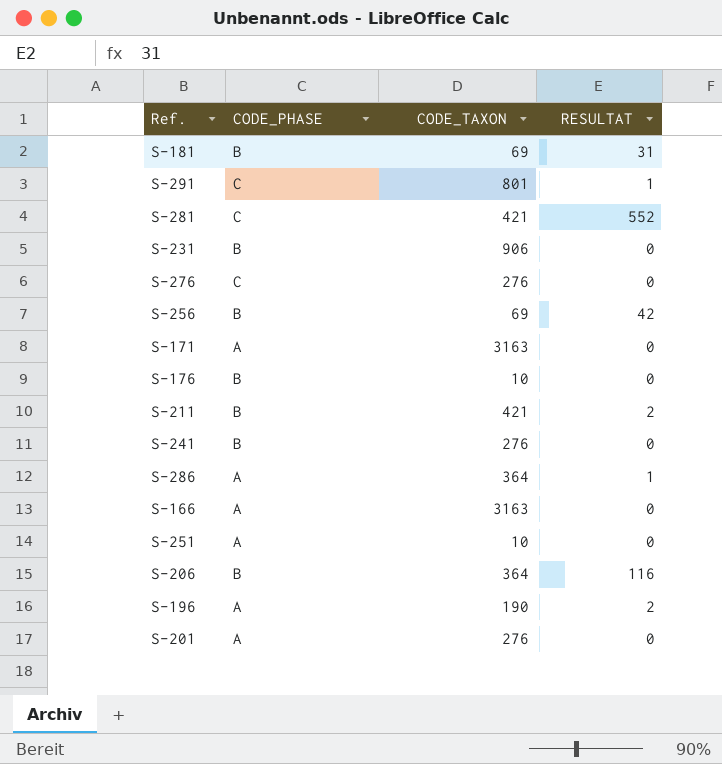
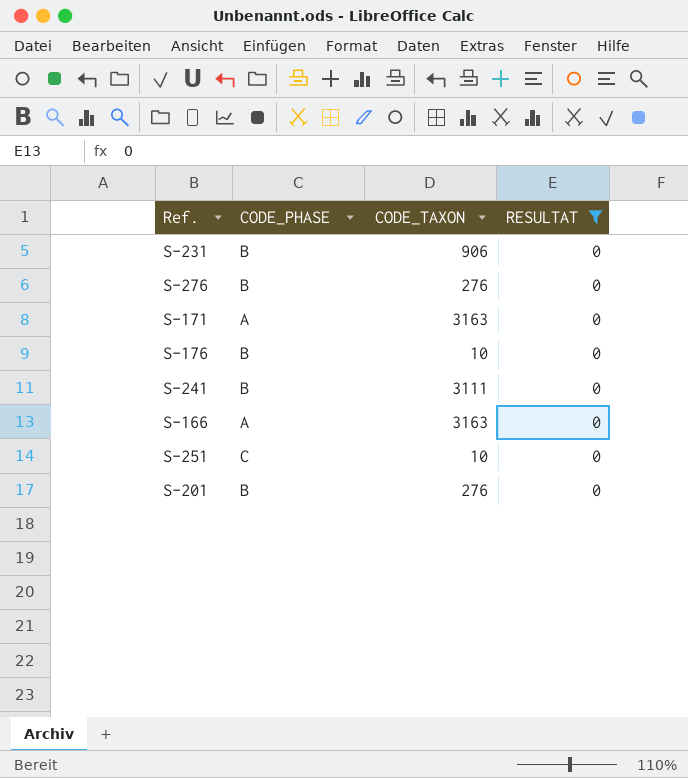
filter: none -> RESULTAT = 0
S-276 | CODE_PHASE: C -> B
S-241 | CODE_TAXON: 276 -> 3111
S-251 | CODE_PHASE: A -> C
S-201 | CODE_PHASE: A -> B

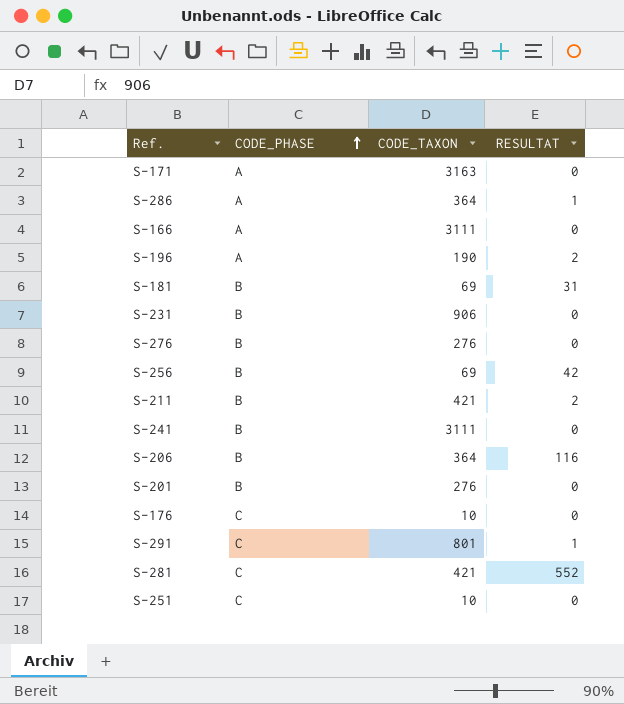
filter: RESULTAT = 0 -> none
row order: none -> CODE_PHASE ascending
S-166 | CODE_TAXON: 3163 -> 3111
S-176 | CODE_PHASE: B -> C

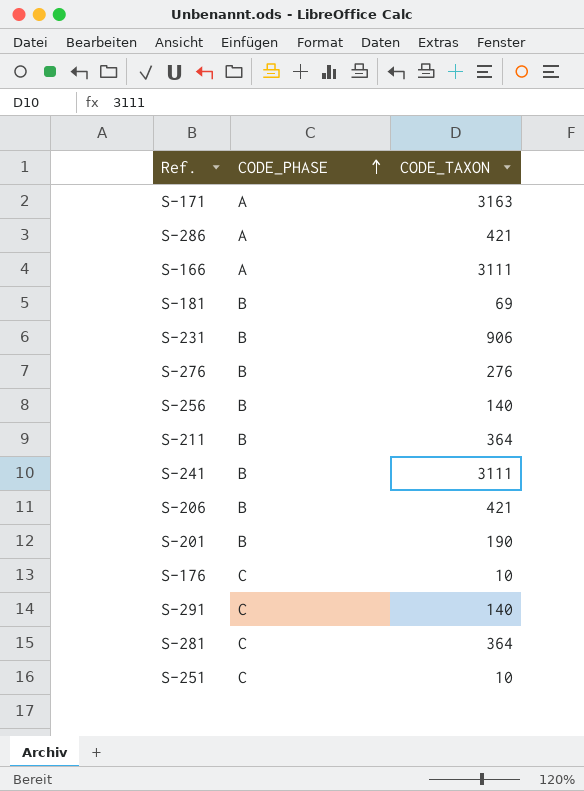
column RESULTAT | position: 4 -> none
row S-196: A | 190 | 2 -> none
S-286 | CODE_TAXON: 364 -> 421
S-256 | CODE_TAXON: 69 -> 140
S-211 | CODE_TAXON: 421 -> 364
S-206 | CODE_TAXON: 364 -> 421
S-201 | CODE_TAXON: 276 -> 190
S-291 | CODE_TAXON: 801 -> 140
S-281 | CODE_TAXON: 421 -> 364

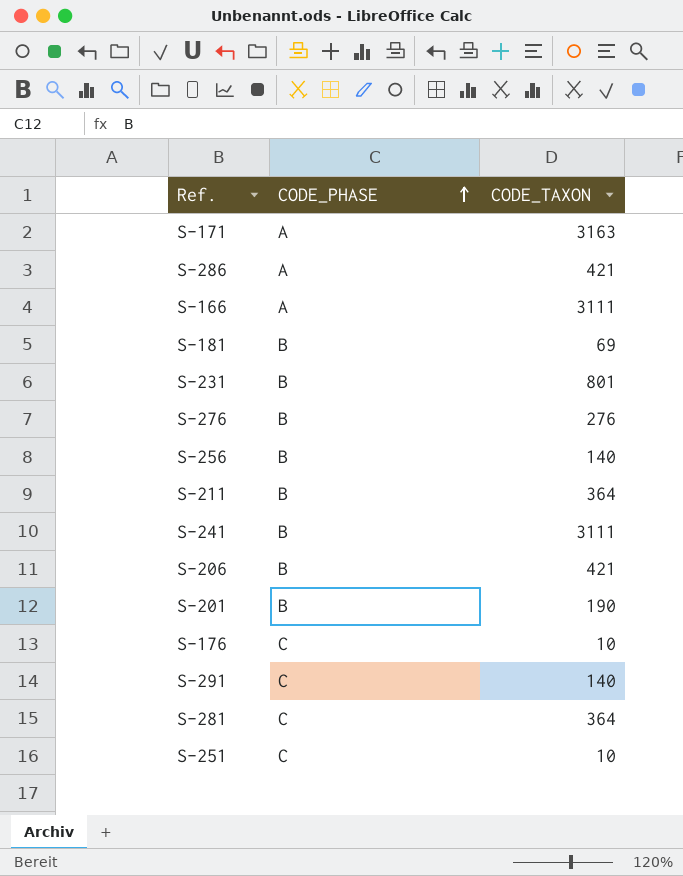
S-231 | CODE_TAXON: 906 -> 801

